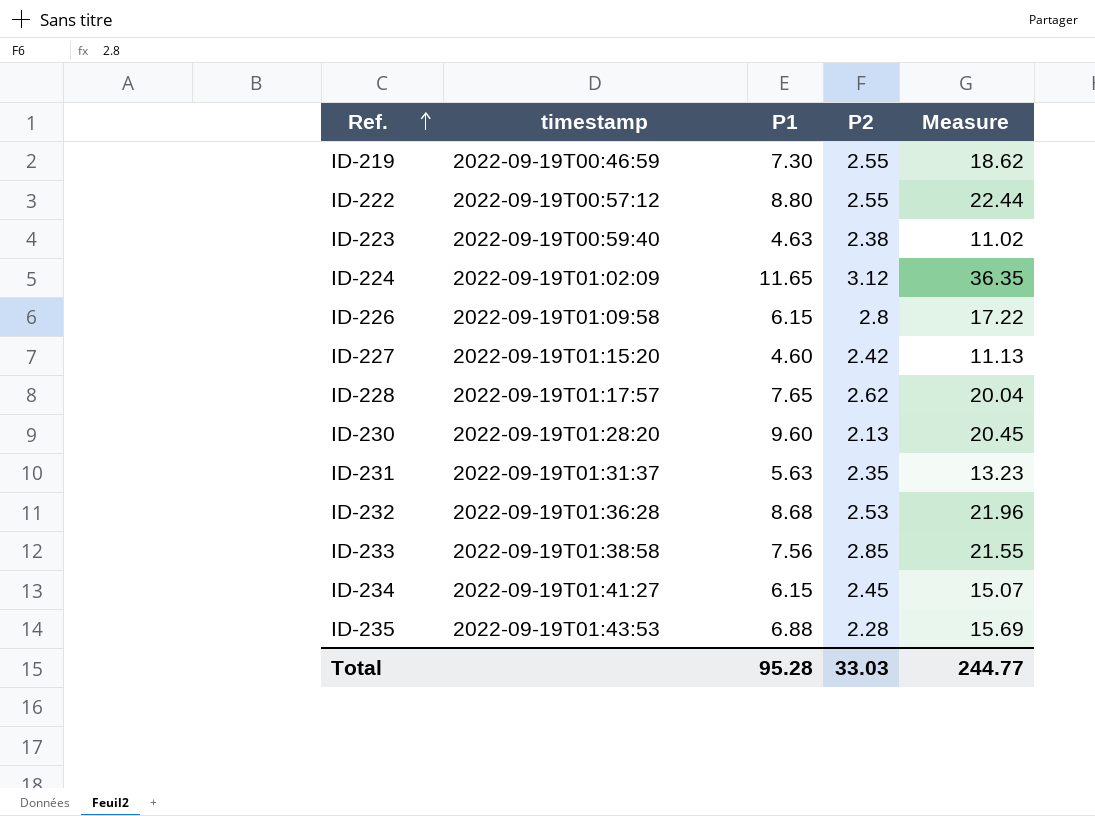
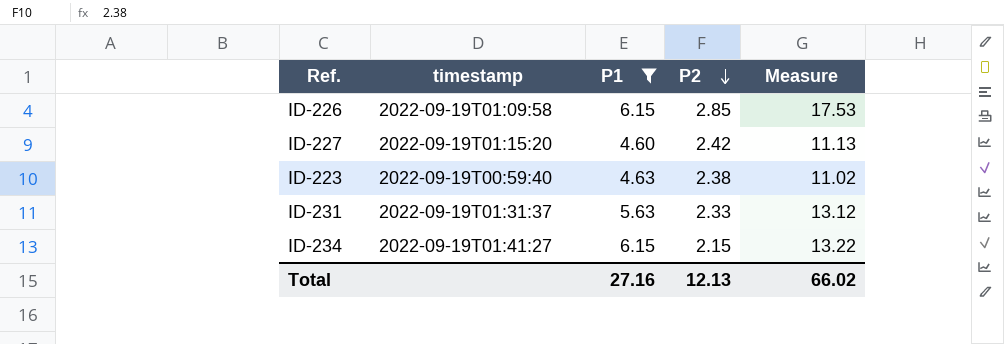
filter: none -> P1 <= 6.15
row order: Ref. ascending -> P2 descending
ID-226 | P2: 2.8 -> 2.85
ID-226 | Measure: 17.22 -> 17.53
ID-231 | P2: 2.35 -> 2.33
ID-231 | Measure: 13.23 -> 13.12
ID-234 | P2: 2.45 -> 2.15
ID-234 | Measure: 15.07 -> 13.22
Total | P1: 95.28 -> 27.16
Total | P2: 33.03 -> 12.13
Total | Measure: 244.77 -> 66.02

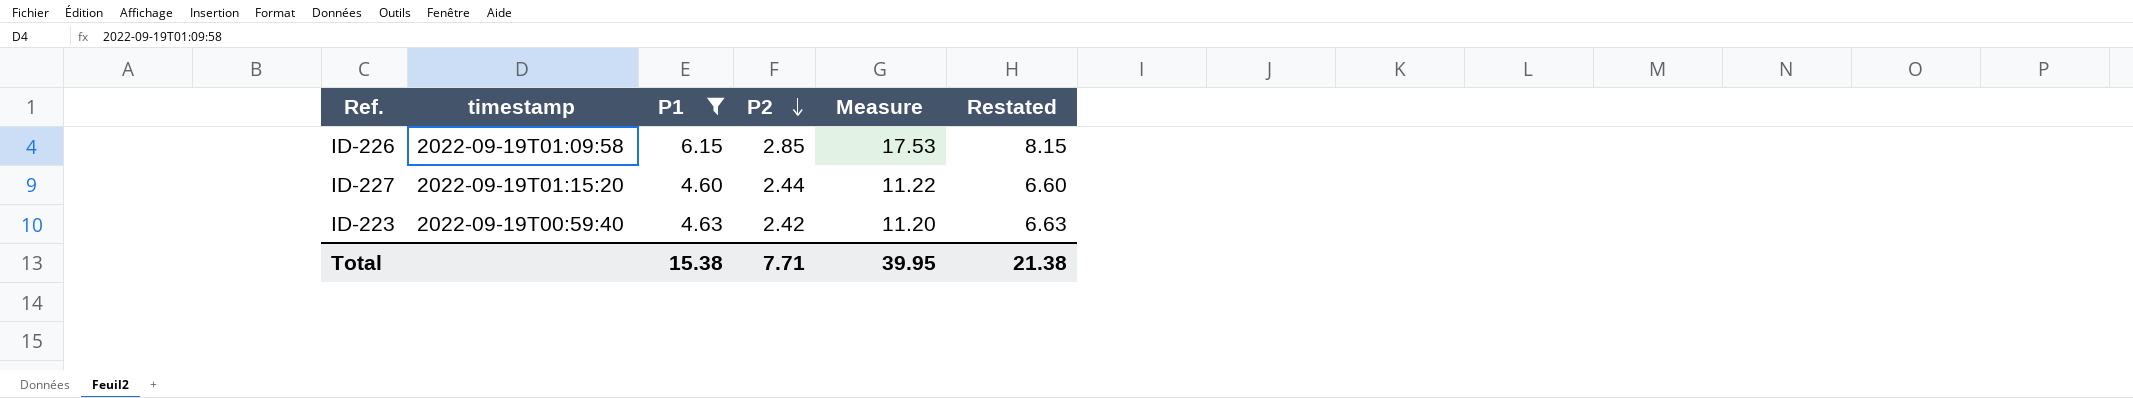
column Restated | formula: none -> [P1] + 2
row ID-231: 2022-09-19T01:31:37 | 5.63 | 2.33 | 13.12 -> none
row ID-234: 2022-09-19T01:41:27 | 6.15 | 2.15 | 13.22 -> none
ID-227 | P2: 2.42 -> 2.44
ID-227 | Measure: 11.13 -> 11.22
ID-223 | P2: 2.38 -> 2.42
ID-223 | Measure: 11.02 -> 11.20
Total | P1: 27.16 -> 15.38
Total | P2: 12.13 -> 7.71
Total | Measure: 66.02 -> 39.95

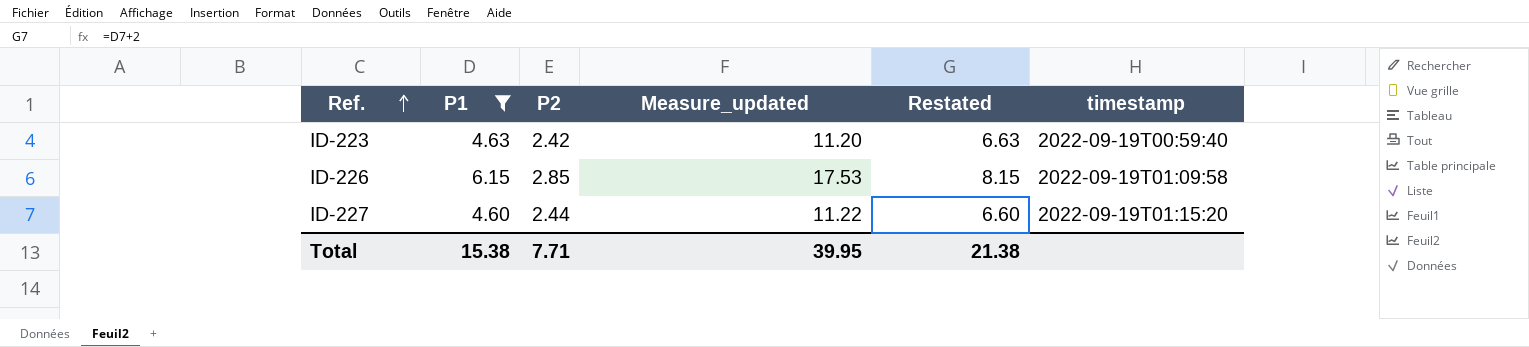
row order: P2 descending -> Ref. ascending
column name: Measure -> Measure_updated
column timestamp | position: 2 -> 6

